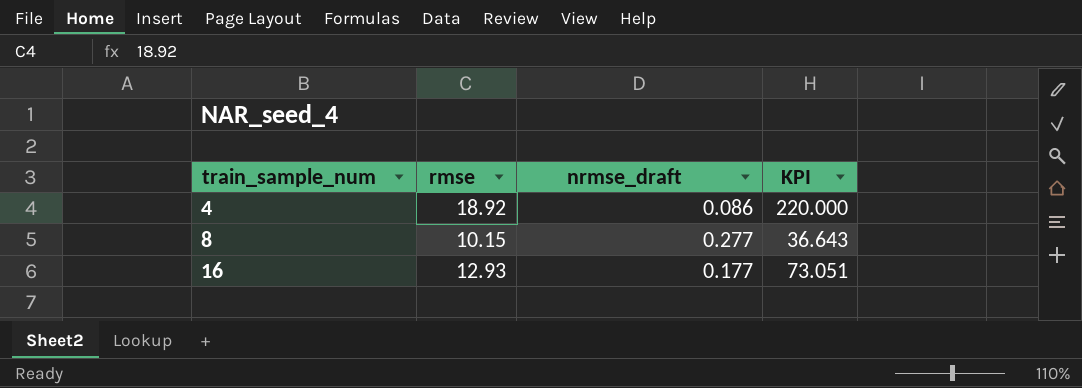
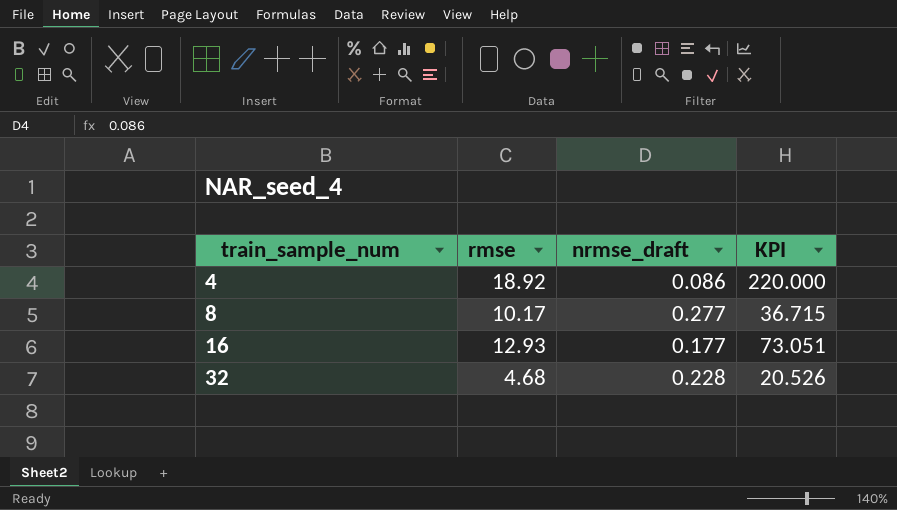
8 | rmse: 10.15 -> 10.17
8 | KPI: 36.643 -> 36.715
row 32: none -> 4.68 | 0.228 | 20.526

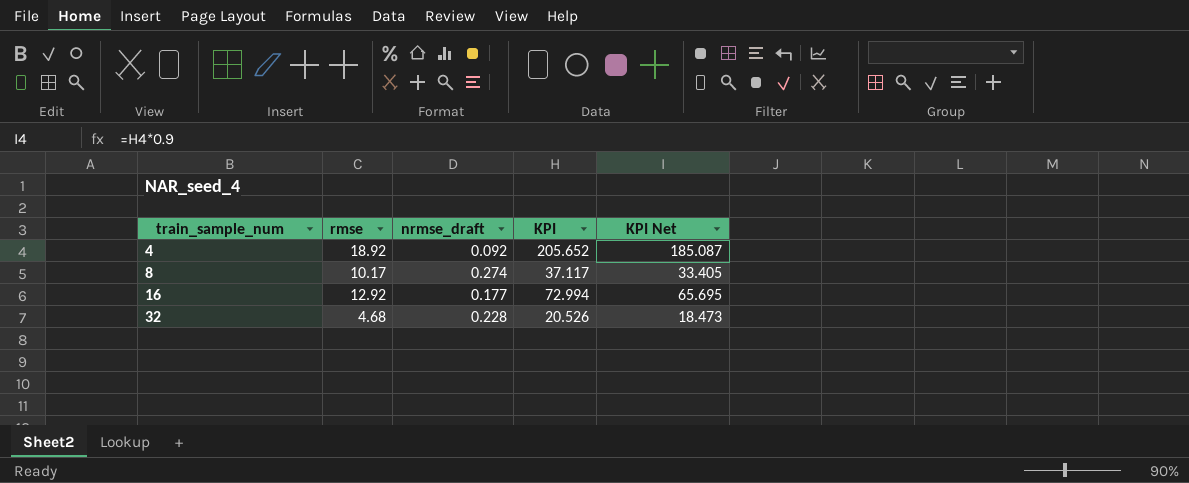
column KPI Net | formula: none -> [KPI] * 0.9
4 | nrmse_draft: 0.086 -> 0.092
4 | KPI: 220.000 -> 205.652
8 | nrmse_draft: 0.277 -> 0.274
8 | KPI: 36.715 -> 37.117
16 | rmse: 12.93 -> 12.92
16 | KPI: 73.051 -> 72.994

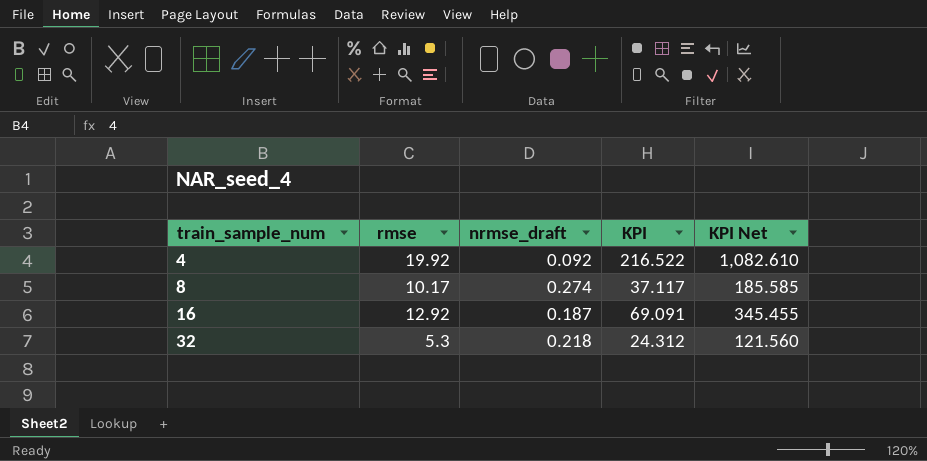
column KPI Net | formula: [KPI] * 0.9 -> [KPI] * 5
4 | rmse: 18.92 -> 19.92
4 | KPI: 205.652 -> 216.522
16 | nrmse_draft: 0.177 -> 0.187
16 | KPI: 72.994 -> 69.091
32 | rmse: 4.68 -> 5.3
32 | nrmse_draft: 0.228 -> 0.218
32 | KPI: 20.526 -> 24.312

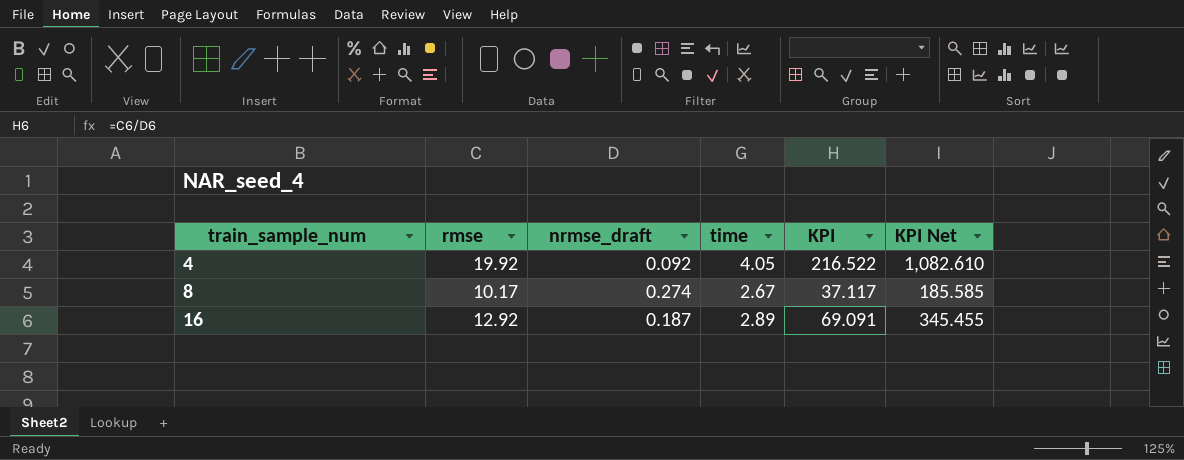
column time | position: none -> 4
row 32: 5.3 | 0.218 | 24.312 | 121.560 -> none

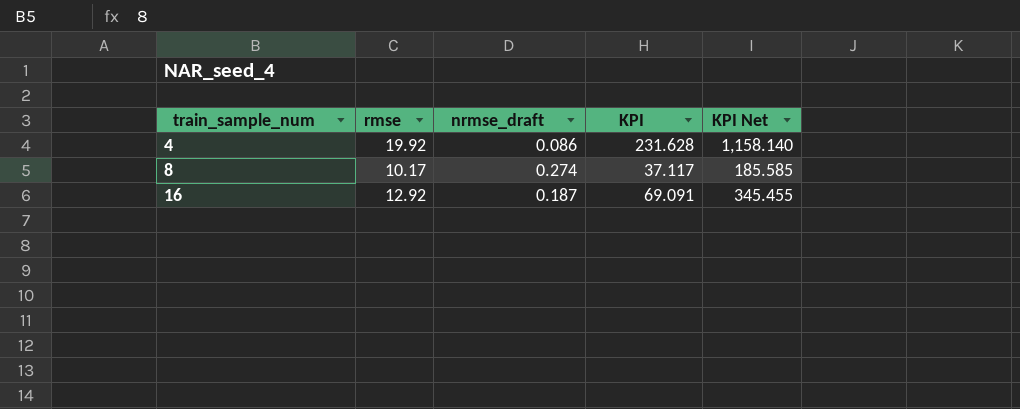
column time | position: 4 -> none
4 | nrmse_draft: 0.092 -> 0.086
4 | KPI: 216.522 -> 231.628
4 | KPI Net: 1,082.610 -> 1,158.140

